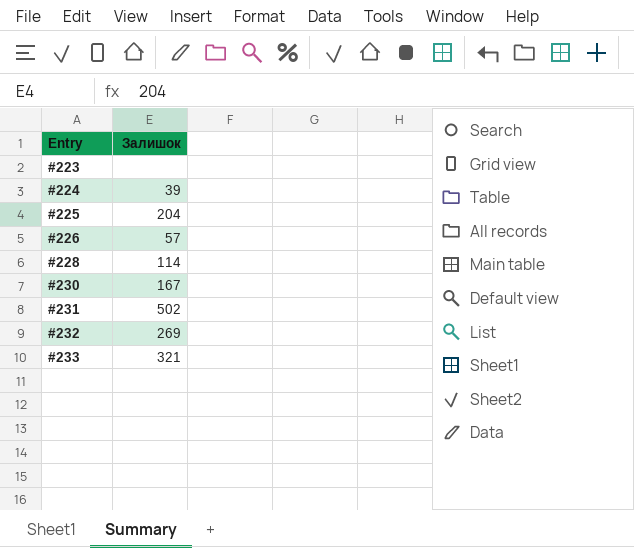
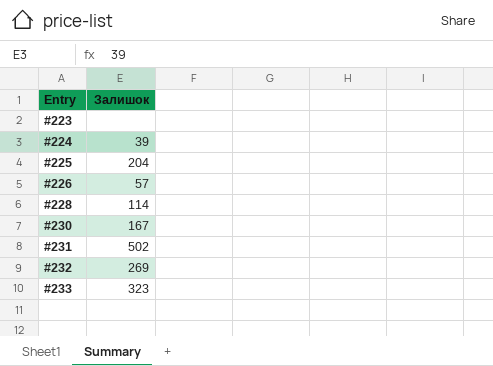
#233 | Залишок: 321 -> 323

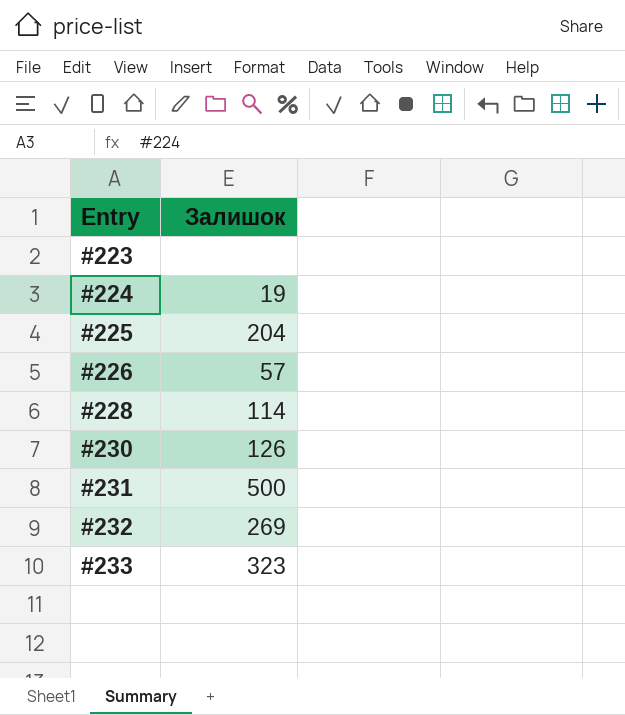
#224 | Залишок: 39 -> 19
#230 | Залишок: 167 -> 126
#231 | Залишок: 502 -> 500

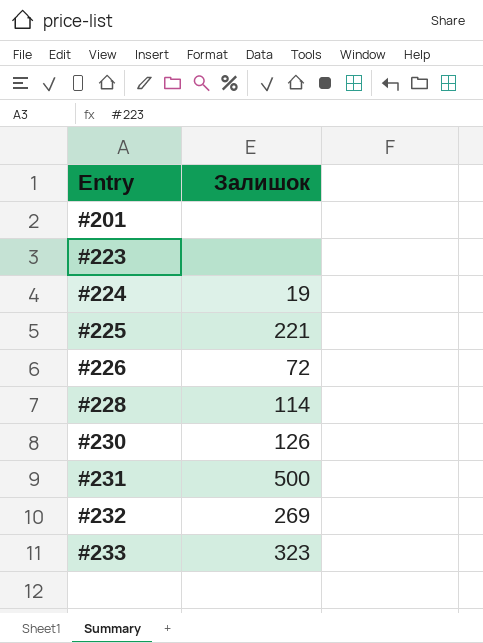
row #201: none -> none
#225 | Залишок: 204 -> 221
#226 | Залишок: 57 -> 72

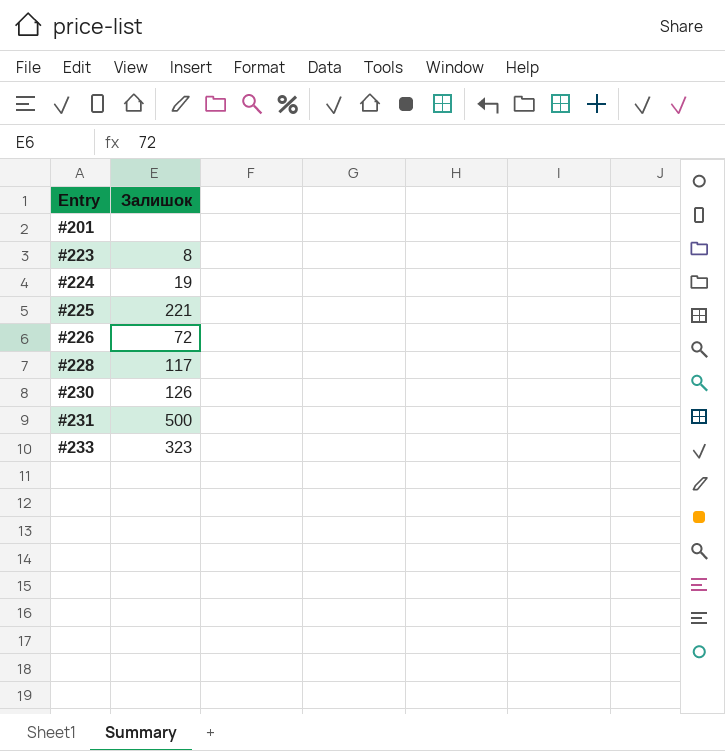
row #232: 269 -> none
#223 | Залишок: none -> 8
#228 | Залишок: 114 -> 117

